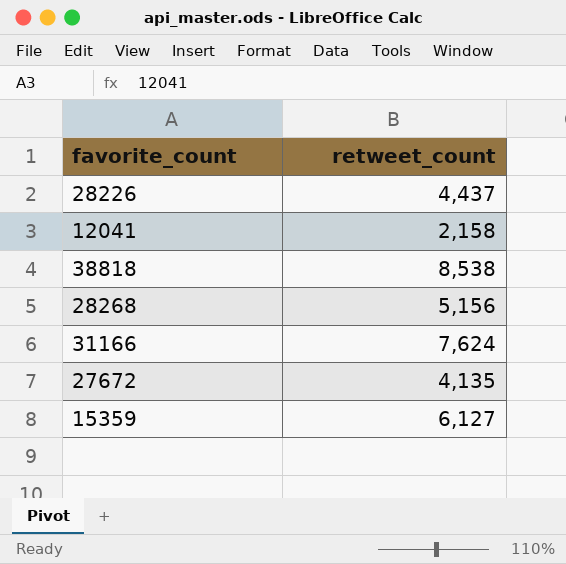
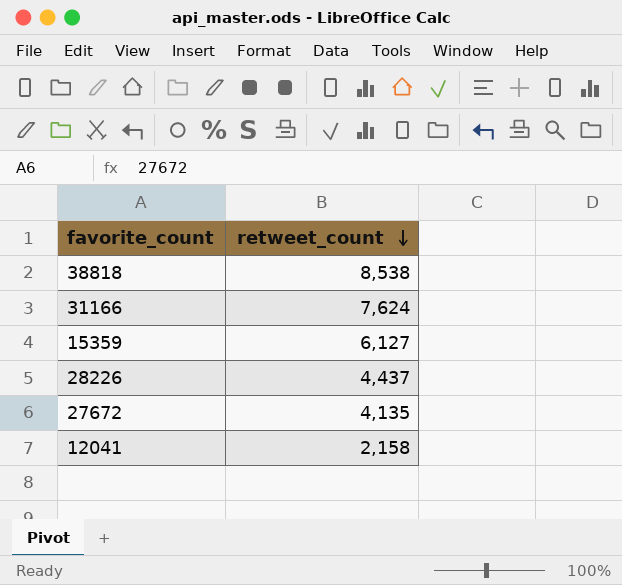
row order: none -> retweet_count descending
row 28268: 5,156 -> none

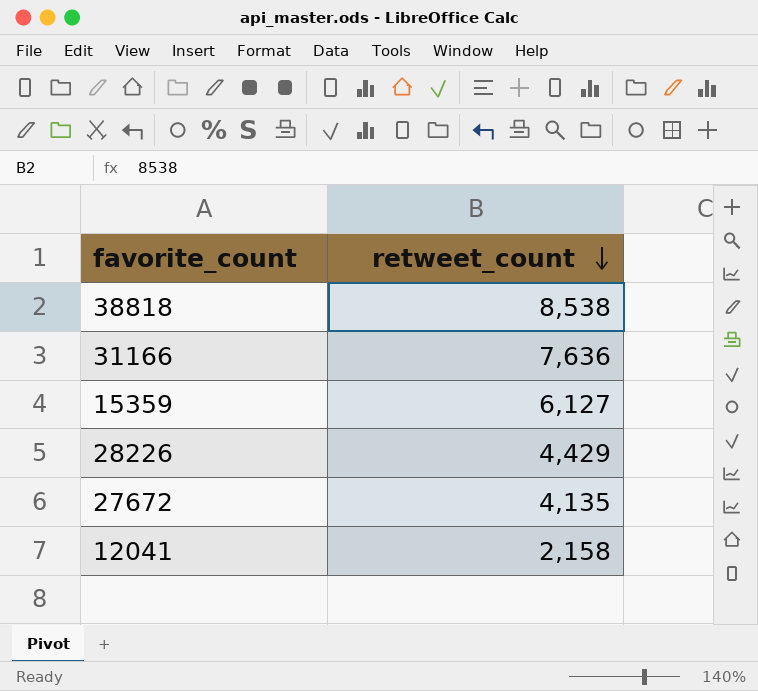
31166 | retweet_count: 7,624 -> 7,636
28226 | retweet_count: 4,437 -> 4,429

